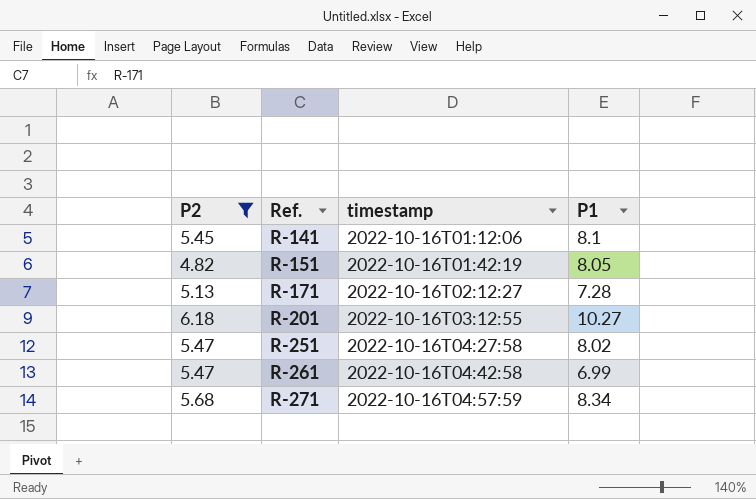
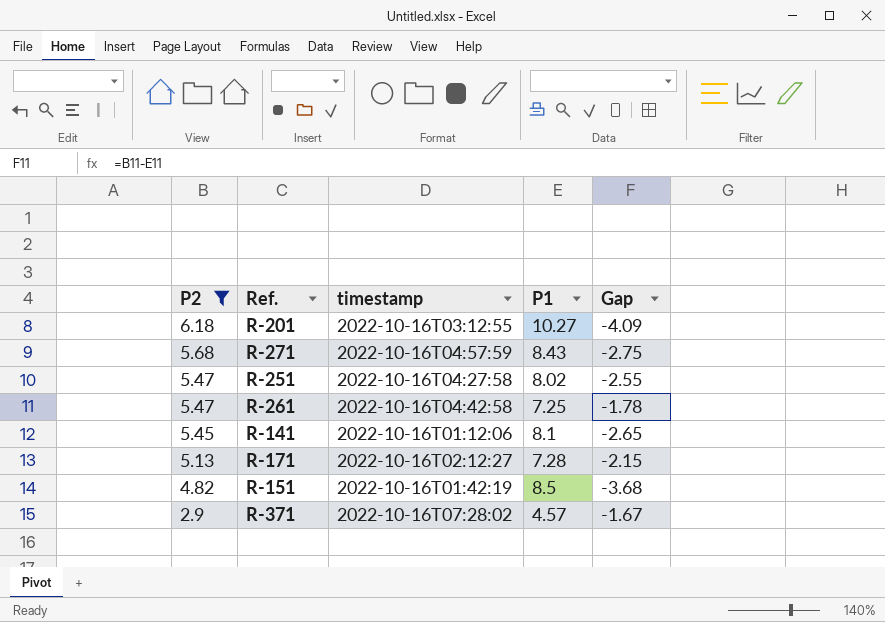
row order: Ref. ascending -> P2 descending
column Gap | formula: none -> [P2] - [P1]
R-271 | P1: 8.34 -> 8.43
R-261 | P1: 6.99 -> 7.25
R-151 | P1: 8.05 -> 8.5
row R-371: none -> 2.9 | 2022-10-16T07:28:02 | 4.57 | -1.67

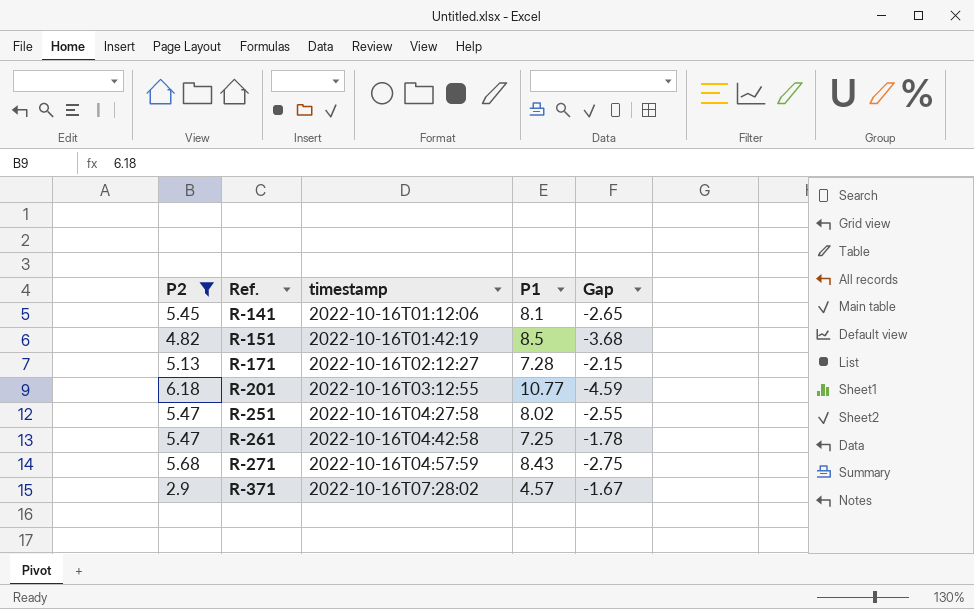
row order: P2 descending -> Ref. ascending
R-201 | P1: 10.27 -> 10.77
R-201 | Gap: -4.09 -> -4.59

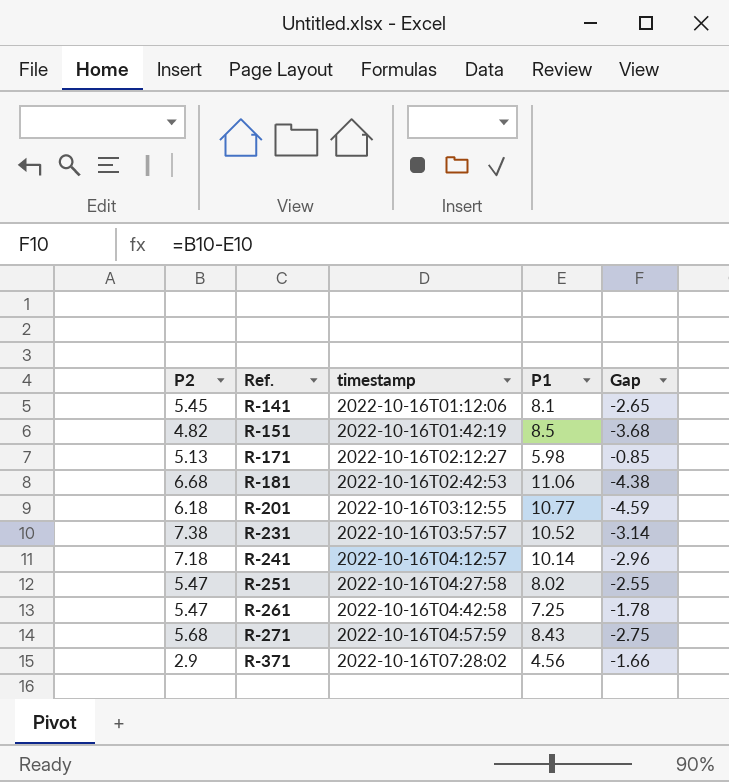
filter: P2 <= 6.18 -> none
R-171 | P1: 7.28 -> 5.98
R-171 | Gap: -2.15 -> -0.85
R-371 | P1: 4.57 -> 4.56
R-371 | Gap: -1.67 -> -1.66

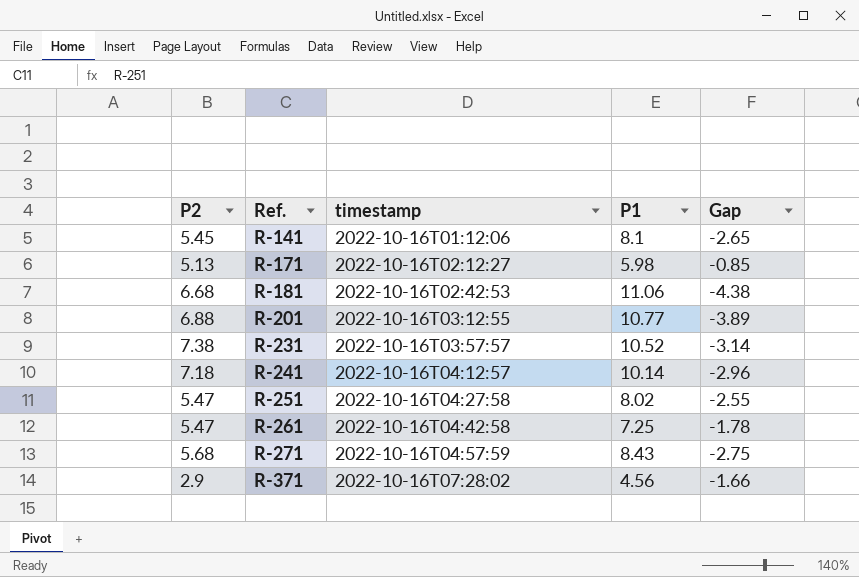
row R-151: 4.82 | 2022-10-16T01:42:19 | 8.5 | -3.68 -> none
R-201 | P2: 6.18 -> 6.88
R-201 | Gap: -4.59 -> -3.89

